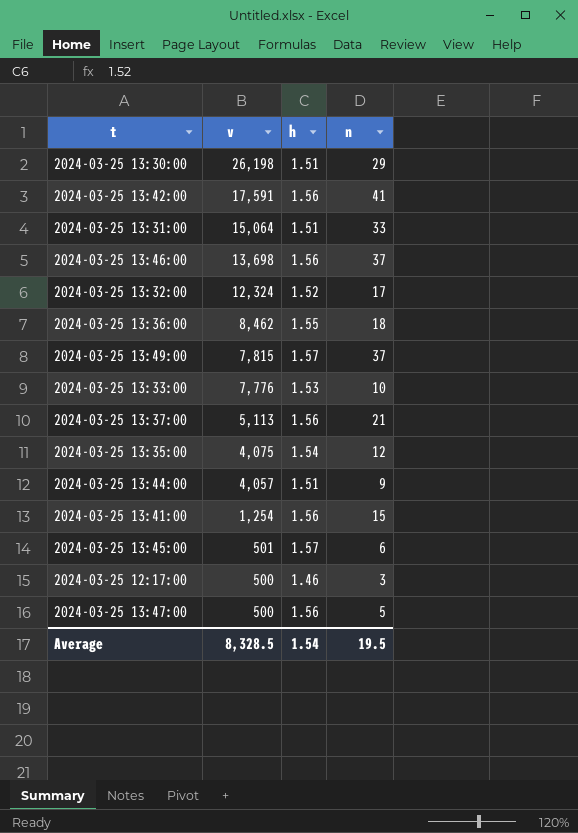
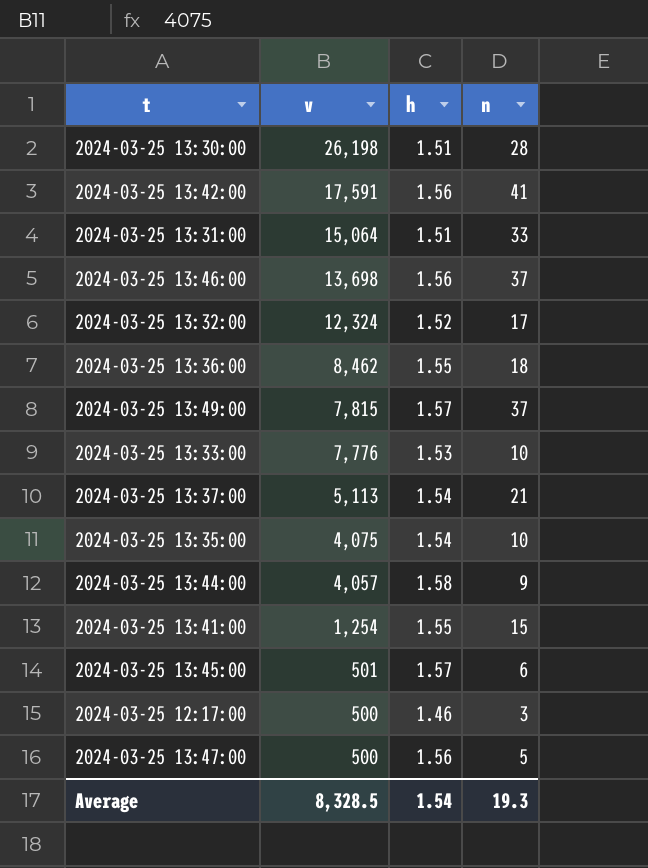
2024-03-25 13:30:00 | n: 29 -> 28
2024-03-25 13:37:00 | h: 1.56 -> 1.54
2024-03-25 13:35:00 | n: 12 -> 10
2024-03-25 13:44:00 | h: 1.51 -> 1.58
2024-03-25 13:41:00 | h: 1.56 -> 1.55
Average | n: 19.5 -> 19.3

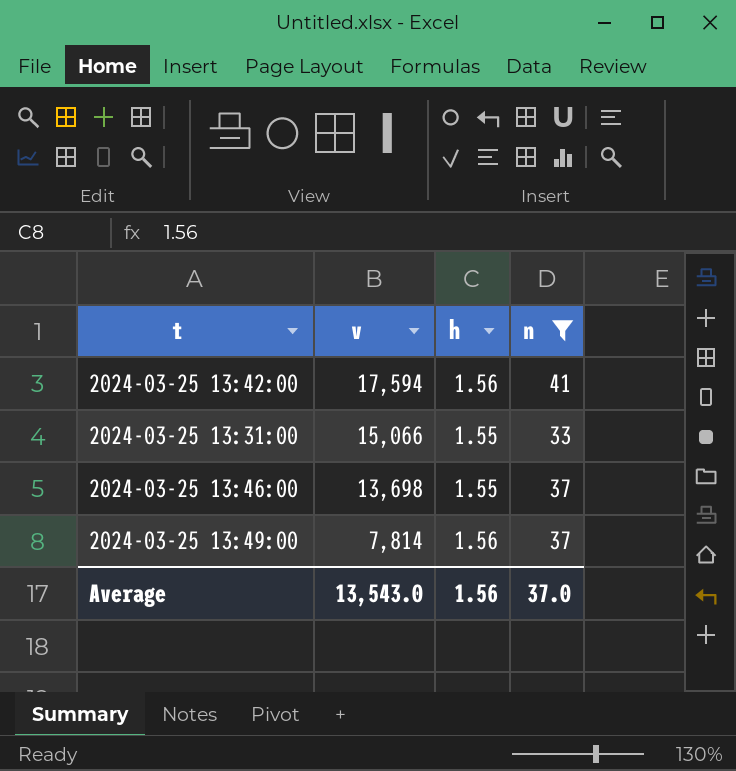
filter: none -> n >= 33
2024-03-25 13:42:00 | v: 17,591 -> 17,594
2024-03-25 13:31:00 | v: 15,064 -> 15,066
2024-03-25 13:31:00 | h: 1.51 -> 1.55
2024-03-25 13:46:00 | h: 1.56 -> 1.55
2024-03-25 13:49:00 | v: 7,815 -> 7,814
2024-03-25 13:49:00 | h: 1.57 -> 1.56
Average | v: 8,328.5 -> 13,543.0
Average | h: 1.54 -> 1.56
Average | n: 19.3 -> 37.0

